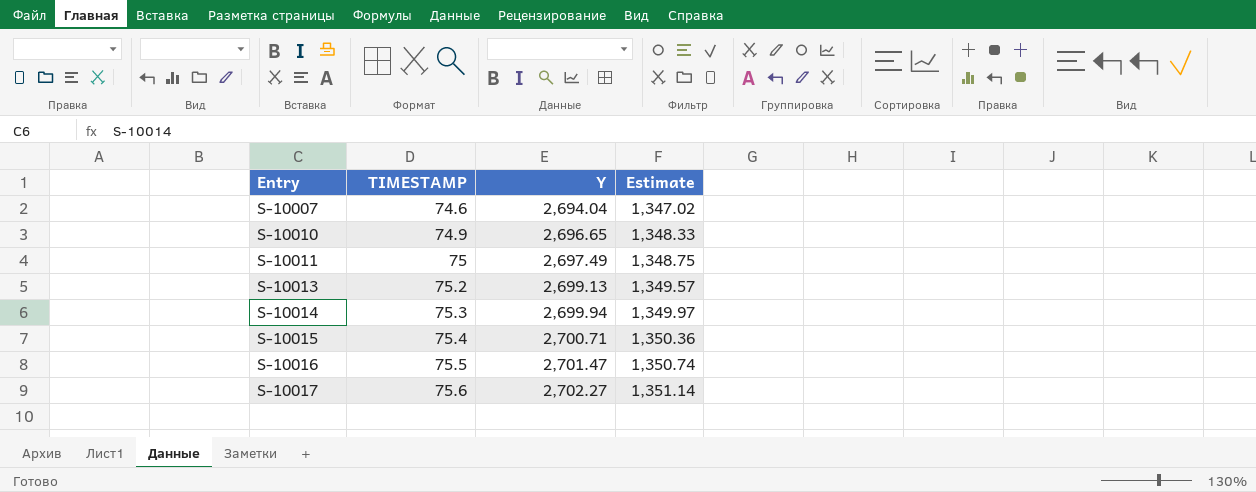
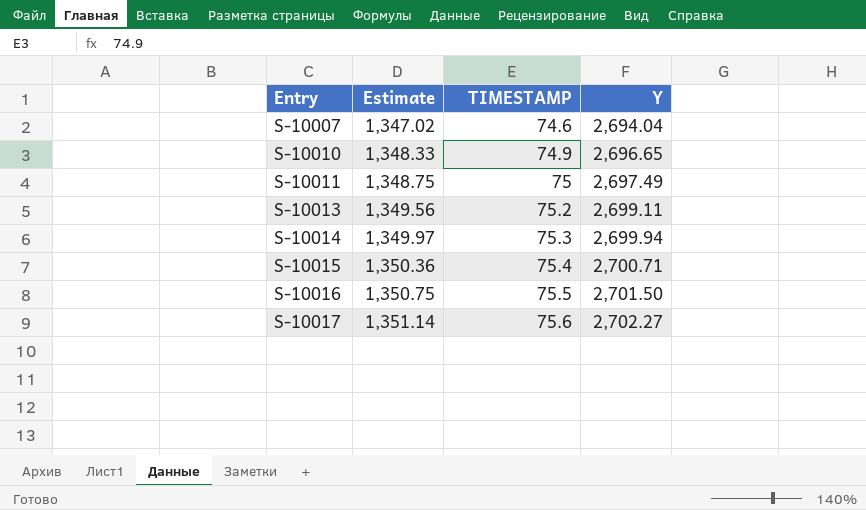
column Estimate | position: 4 -> 2
S-10013 | Estimate: 1,349.57 -> 1,349.56
S-10013 | Y: 2,699.13 -> 2,699.11
S-10016 | Estimate: 1,350.74 -> 1,350.75
S-10016 | Y: 2,701.47 -> 2,701.50

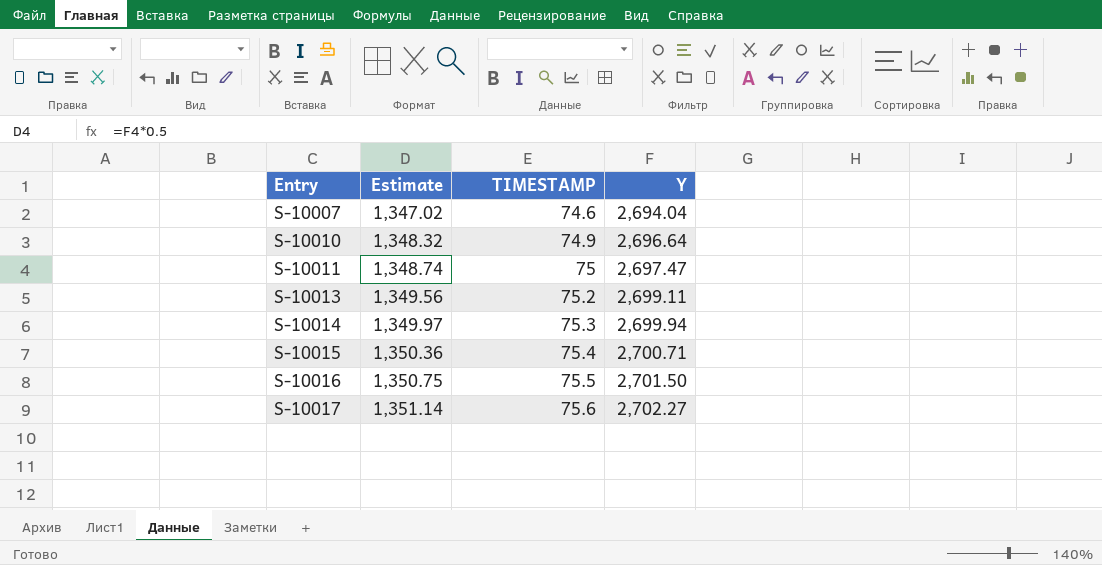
S-10010 | Estimate: 1,348.33 -> 1,348.32
S-10010 | Y: 2,696.65 -> 2,696.64
S-10011 | Estimate: 1,348.75 -> 1,348.74
S-10011 | Y: 2,697.49 -> 2,697.47

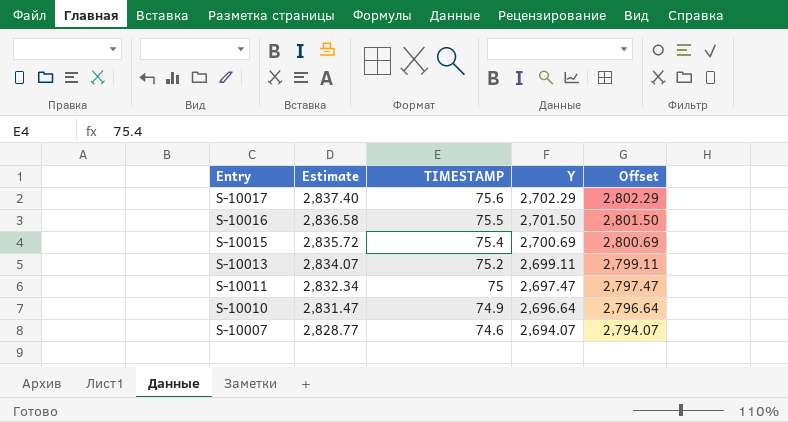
row order: Entry ascending -> Entry descending
column Estimate | formula: [Y] * 0.5 -> [Y] * 1.05
column Offset | formula: none -> [Y] + 100
row S-10014: 1,349.97 | 75.3 | 2,699.94 -> none
S-10017 | Y: 2,702.27 -> 2,702.29
S-10015 | Y: 2,700.71 -> 2,700.69
S-10007 | Y: 2,694.04 -> 2,694.07

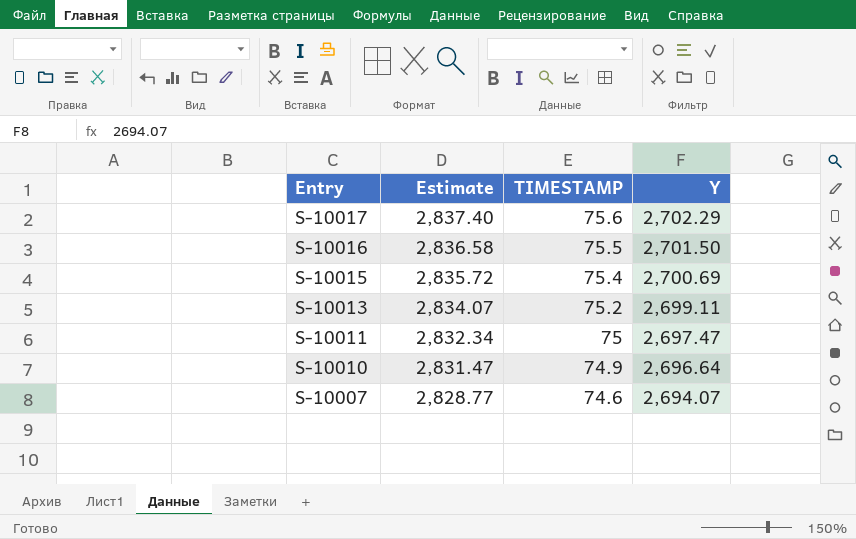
column Offset | formula: [Y] + 100 -> none

